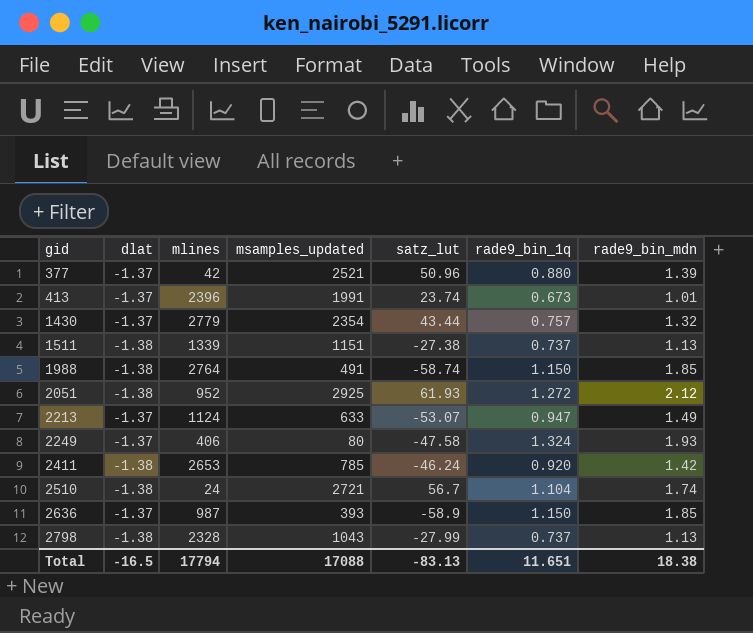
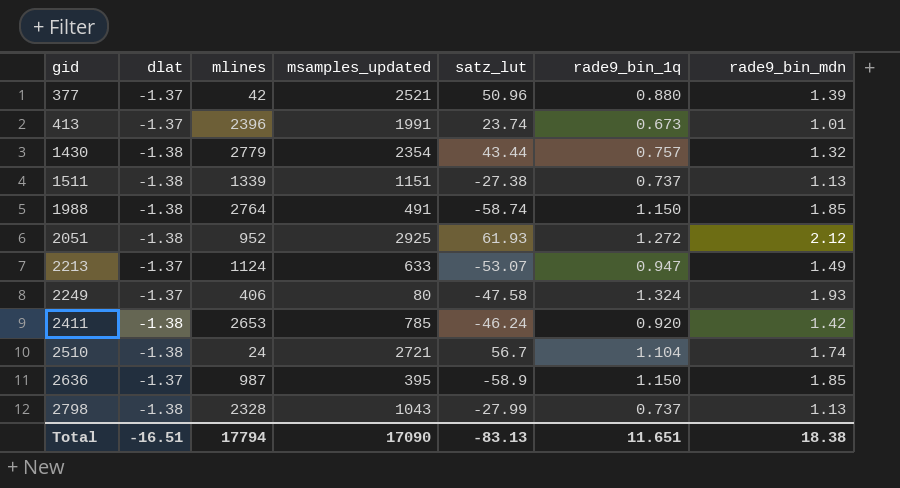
1430 | dlat: -1.37 -> -1.38
2636 | msamples_updated: 393 -> 395
Total | dlat: -16.5 -> -16.51
Total | msamples_updated: 17088 -> 17090

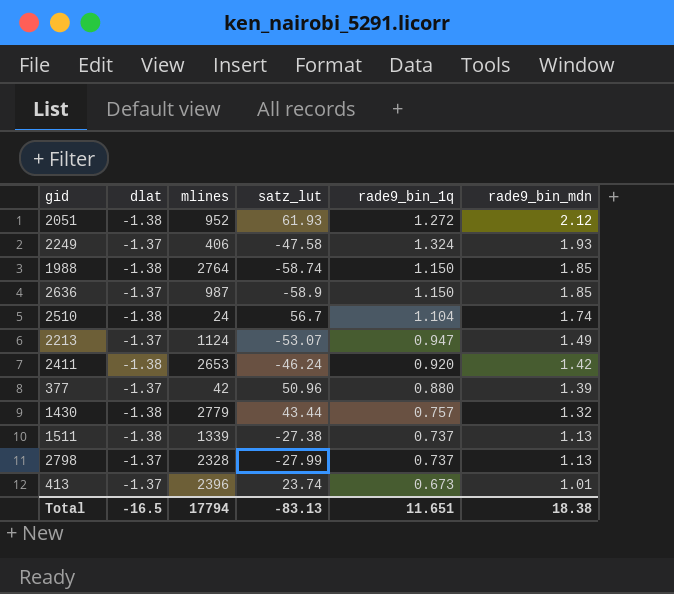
row order: gid ascending -> rade9_bin_mdn descending
column msamples_updated | position: 4 -> none
2798 | dlat: -1.38 -> -1.37
Total | dlat: -16.51 -> -16.5

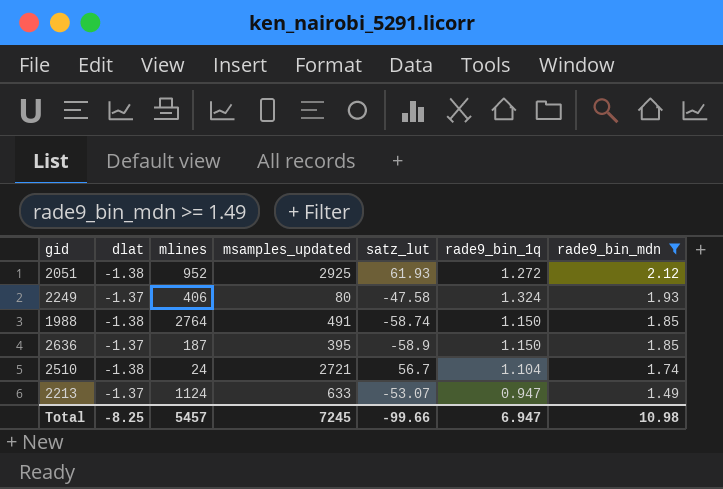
filter: none -> rade9_bin_mdn >= 1.49
column msamples_updated | position: none -> 4
2636 | mlines: 987 -> 187
Total | dlat: -16.5 -> -8.25
Total | mlines: 17794 -> 5457
Total | satz_lut: -83.13 -> -99.66
Total | rade9_bin_1q: 11.651 -> 6.947
Total | rade9_bin_mdn: 18.38 -> 10.98

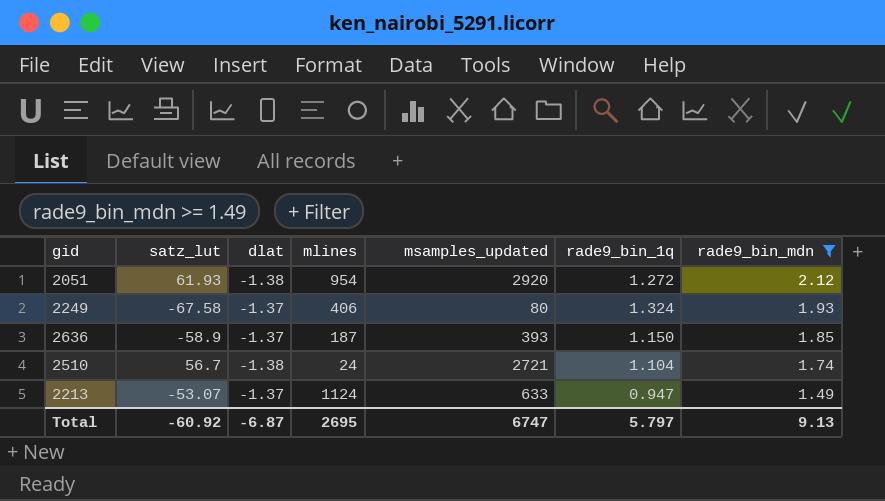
column satz_lut | position: 5 -> 2
row 1988: -1.38 | 2764 | 491 | -58.74 | 1.150 | 1.85 -> none
2051 | mlines: 952 -> 954
2051 | msamples_updated: 2925 -> 2920
2249 | satz_lut: -47.58 -> -67.58
2636 | msamples_updated: 395 -> 393
Total | satz_lut: -99.66 -> -60.92
Total | dlat: -8.25 -> -6.87
Total | mlines: 5457 -> 2695
Total | msamples_updated: 7245 -> 6747
Total | rade9_bin_1q: 6.947 -> 5.797
Total | rade9_bin_mdn: 10.98 -> 9.13

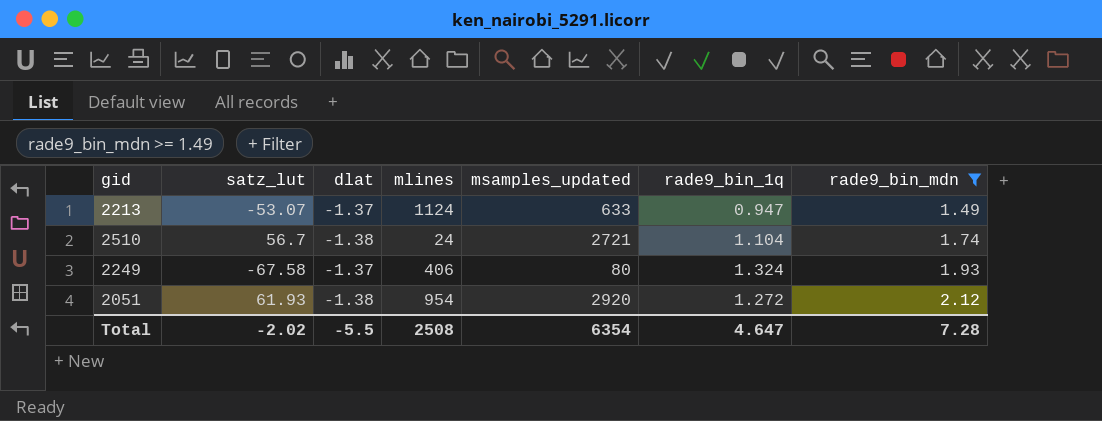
row order: rade9_bin_mdn descending -> rade9_bin_mdn ascending
row 2636: -58.9 | -1.37 | 187 | 393 | 1.150 | 1.85 -> none
Total | satz_lut: -60.92 -> -2.02
Total | dlat: -6.87 -> -5.5
Total | mlines: 2695 -> 2508
Total | msamples_updated: 6747 -> 6354
Total | rade9_bin_1q: 5.797 -> 4.647
Total | rade9_bin_mdn: 9.13 -> 7.28

